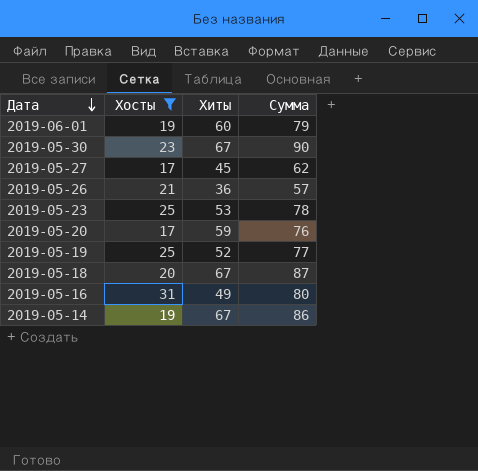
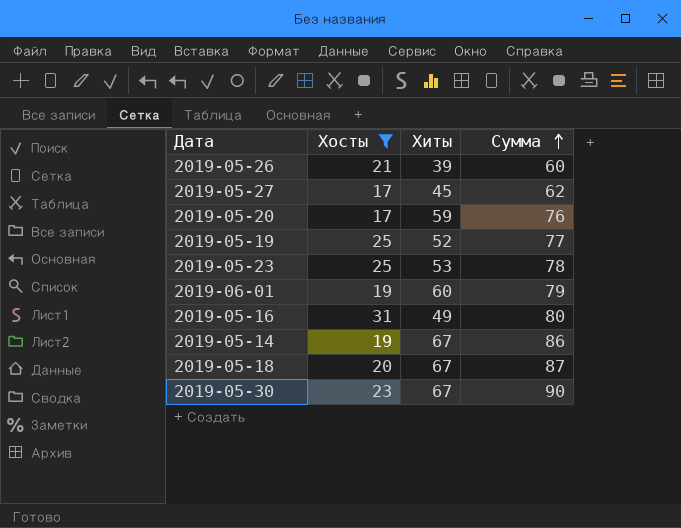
row order: Дата descending -> Сумма ascending
2019-05-26 | Хиты: 36 -> 39
2019-05-26 | Сумма: 57 -> 60

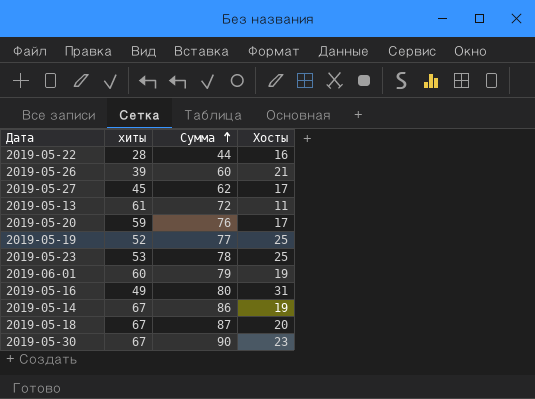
filter: Хосты >= 17 -> none
column name: Хиты -> хиты
column Хосты | position: 2 -> 4

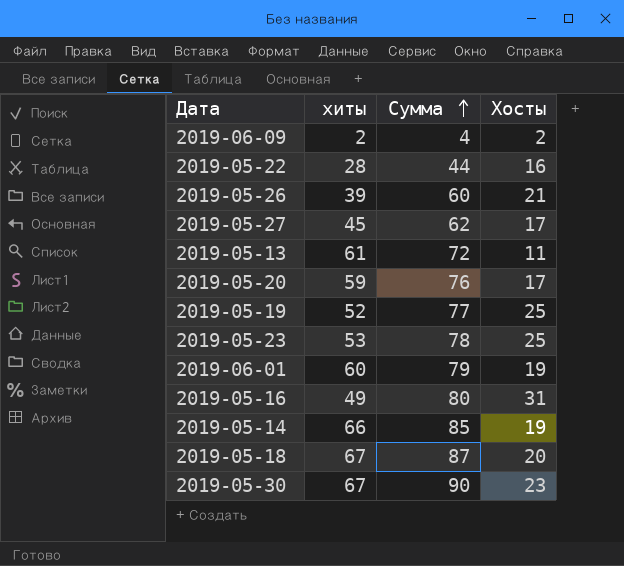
row 2019-06-09: none -> 2 | 4 | 2
2019-05-14 | хиты: 67 -> 66
2019-05-14 | Сумма: 86 -> 85

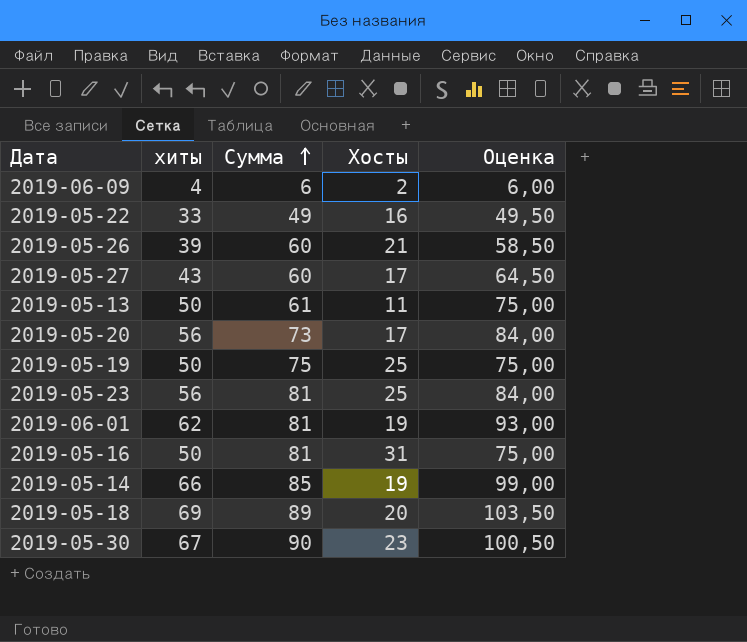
column Оценка | formula: none -> [хиты] * 1,5
2019-06-09 | хиты: 2 -> 4
2019-06-09 | Сумма: 4 -> 6
2019-05-22 | хиты: 28 -> 33
2019-05-22 | Сумма: 44 -> 49
2019-05-27 | хиты: 45 -> 43
2019-05-27 | Сумма: 62 -> 60
2019-05-13 | хиты: 61 -> 50
2019-05-13 | Сумма: 72 -> 61
2019-05-20 | хиты: 59 -> 56
2019-05-20 | Сумма: 76 -> 73
2019-05-19 | хиты: 52 -> 50
2019-05-19 | Сумма: 77 -> 75
2019-05-23 | хиты: 53 -> 56
2019-05-23 | Сумма: 78 -> 81
2019-06-01 | хиты: 60 -> 62
2019-06-01 | Сумма: 79 -> 81
2019-05-16 | хиты: 49 -> 50
2019-05-16 | Сумма: 80 -> 81
2019-05-18 | хиты: 67 -> 69
2019-05-18 | Сумма: 87 -> 89

